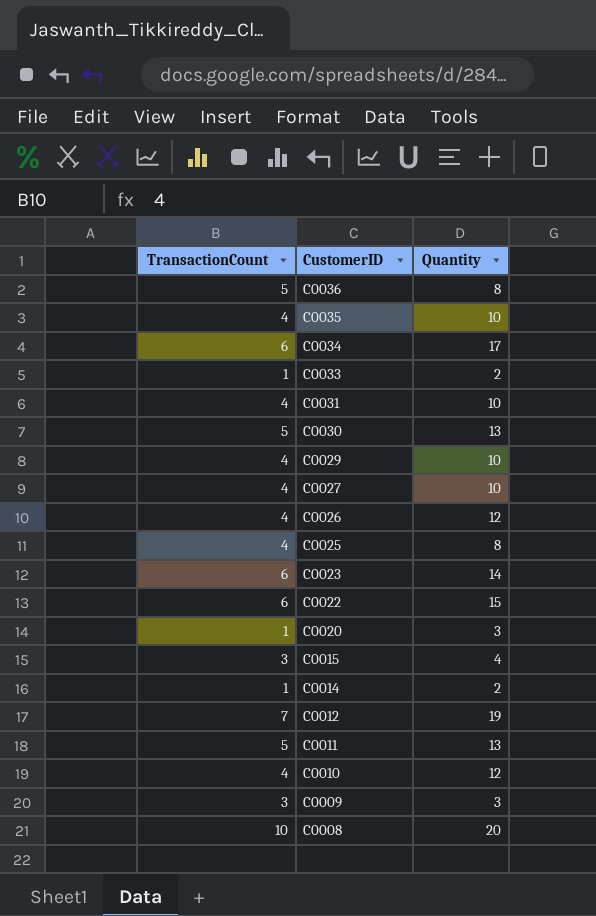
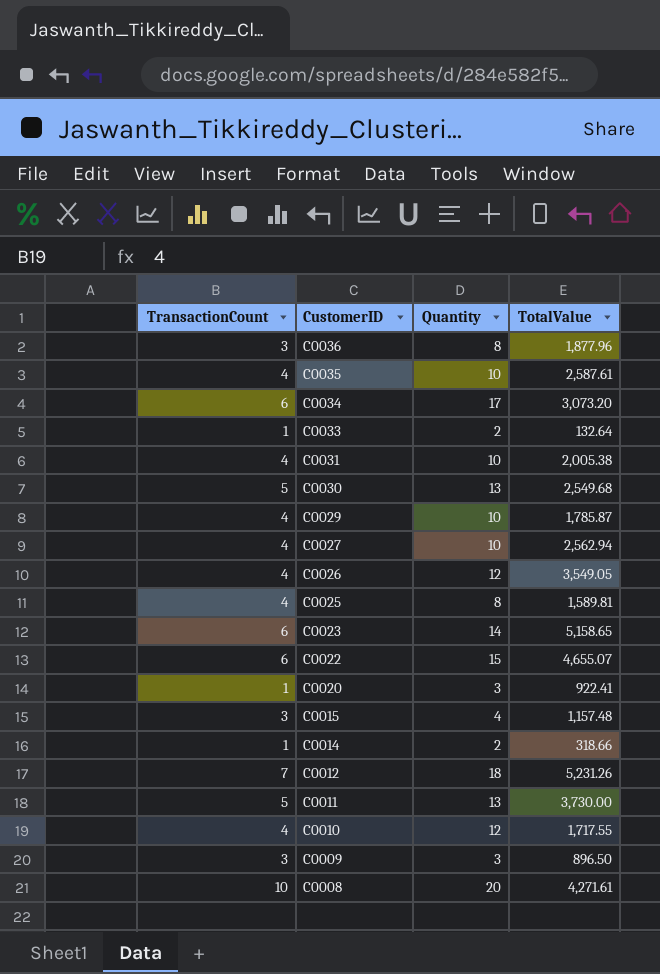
column TotalValue | position: none -> 4
C0036 | TransactionCount: 5 -> 3
C0012 | Quantity: 19 -> 18

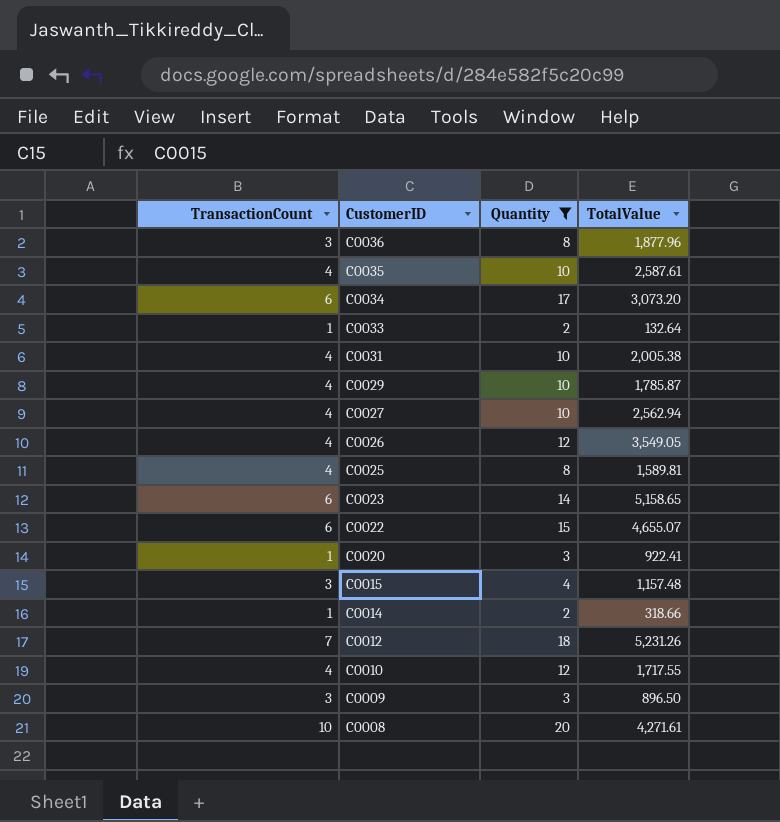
filter: none -> Quantity != 13

